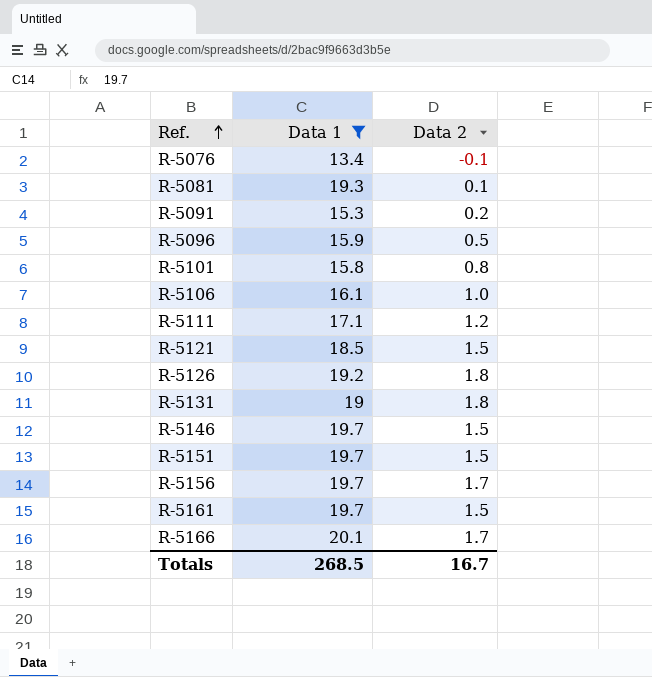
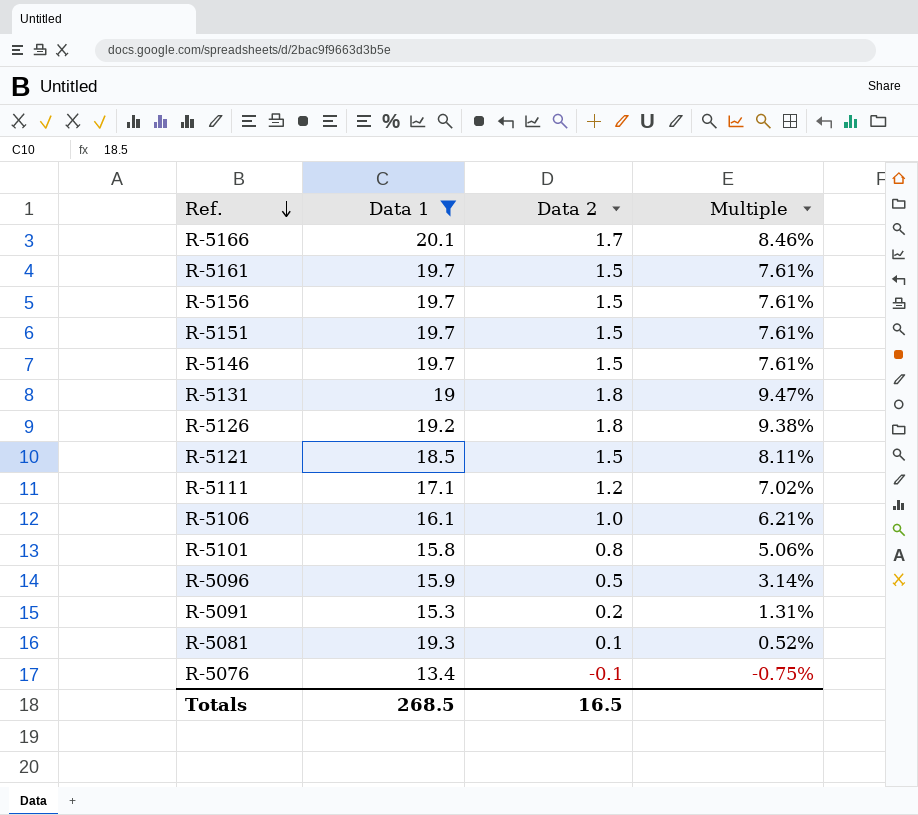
row order: Ref. ascending -> Ref. descending
column Multiple | formula: none -> [Data 2] / [Data 1]
R-5156 | Data 2: 1.7 -> 1.5
Totals | Data 2: 16.7 -> 16.5

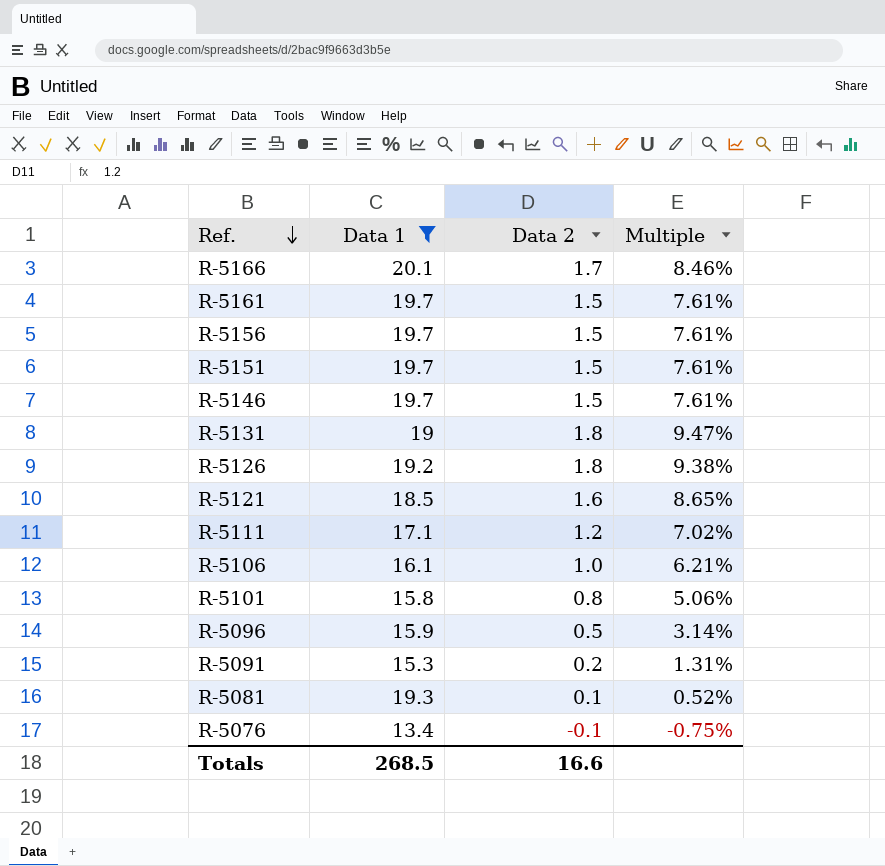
R-5121 | Data 2: 1.5 -> 1.6
R-5121 | Multiple: 8.11% -> 8.65%
Totals | Data 2: 16.5 -> 16.6

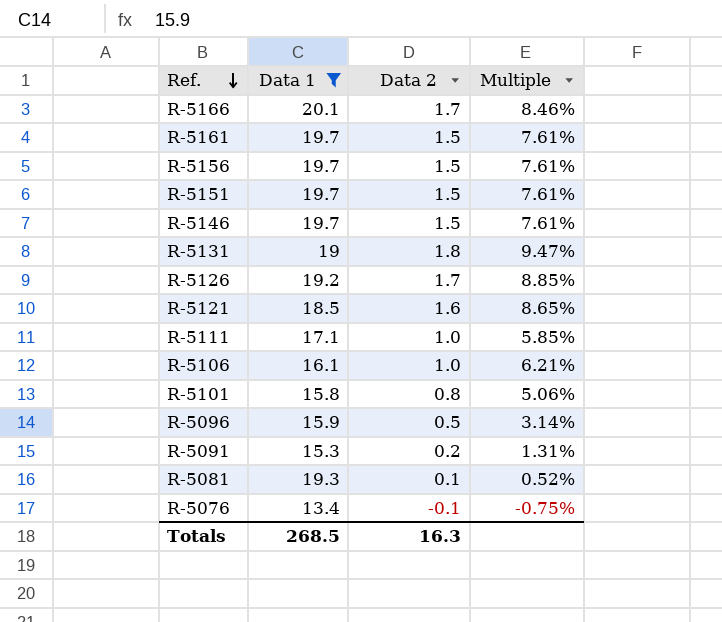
R-5126 | Data 2: 1.8 -> 1.7
R-5126 | Multiple: 9.38% -> 8.85%
R-5111 | Data 2: 1.2 -> 1.0
R-5111 | Multiple: 7.02% -> 5.85%
Totals | Data 2: 16.6 -> 16.3

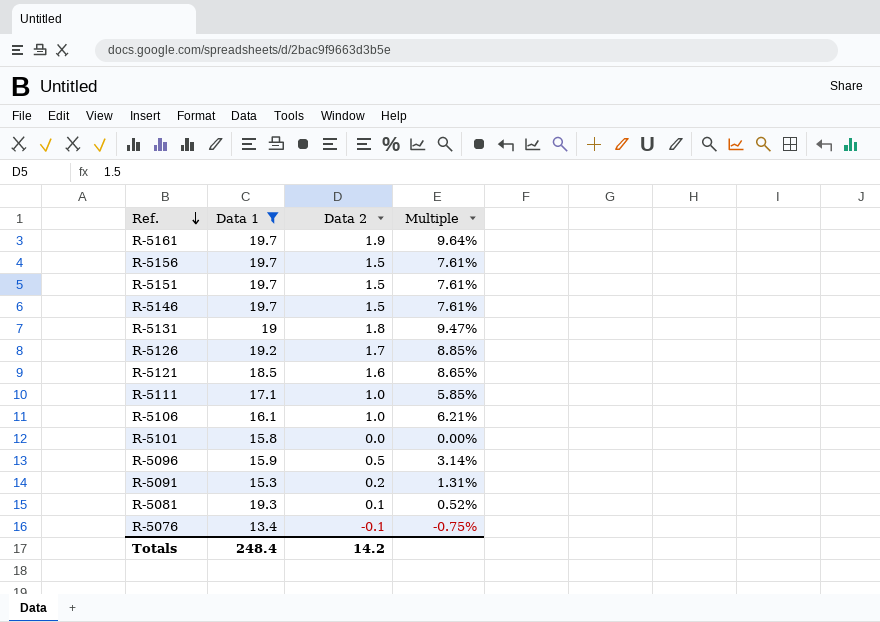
row R-5166: 20.1 | 1.7 | 8.46% -> none
R-5161 | Data 2: 1.5 -> 1.9
R-5161 | Multiple: 7.61% -> 9.64%
R-5101 | Data 2: 0.8 -> 0.0
R-5101 | Multiple: 5.06% -> 0.00%
Totals | Data 1: 268.5 -> 248.4
Totals | Data 2: 16.3 -> 14.2

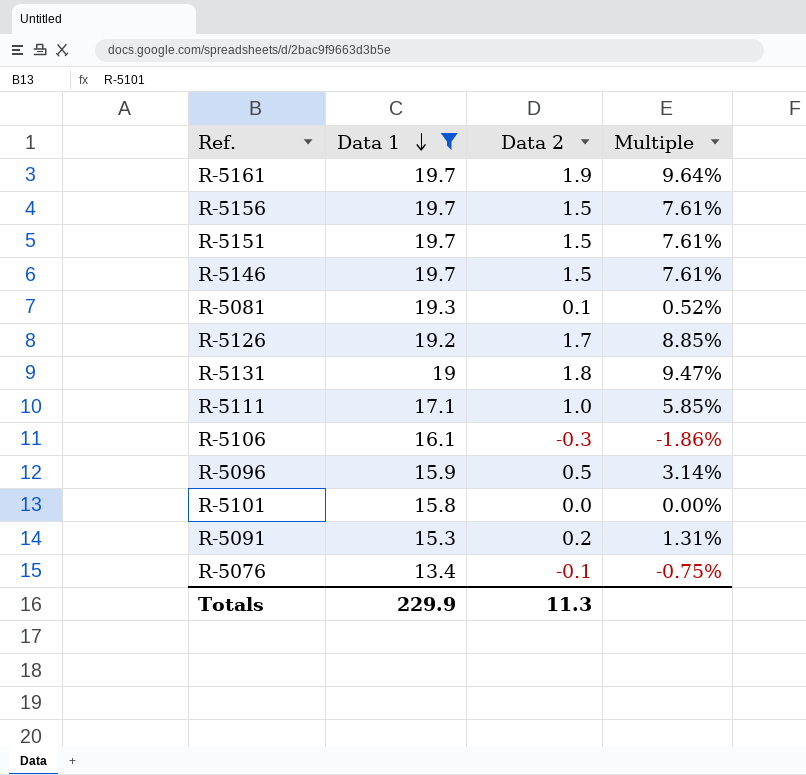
row order: Ref. descending -> Data 1 descending
row R-5121: 18.5 | 1.6 | 8.65% -> none
R-5106 | Data 2: 1.0 -> -0.3
R-5106 | Multiple: 6.21% -> -1.86%
Totals | Data 1: 248.4 -> 229.9
Totals | Data 2: 14.2 -> 11.3

